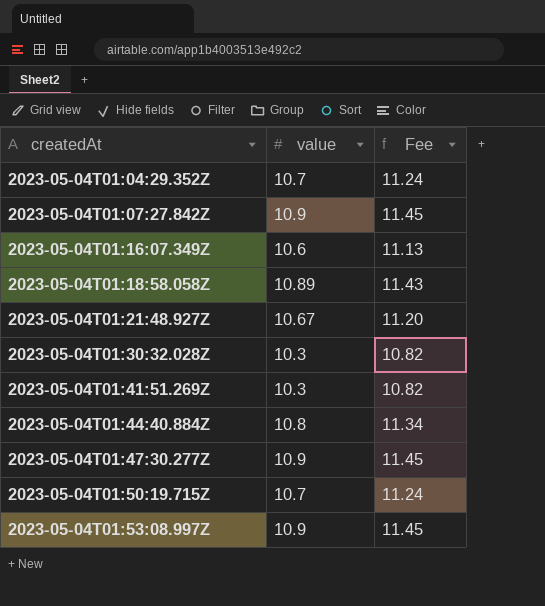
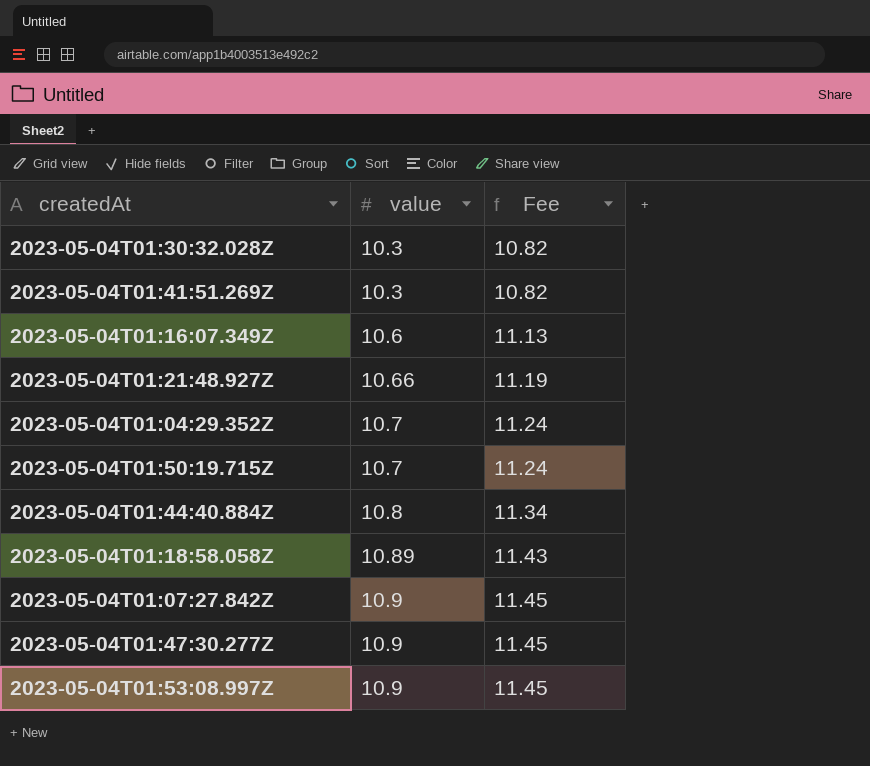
row order: createdAt ascending -> value ascending
2023-05-04T01:21:48.927Z | value: 10.67 -> 10.66
2023-05-04T01:21:48.927Z | Fee: 11.20 -> 11.19

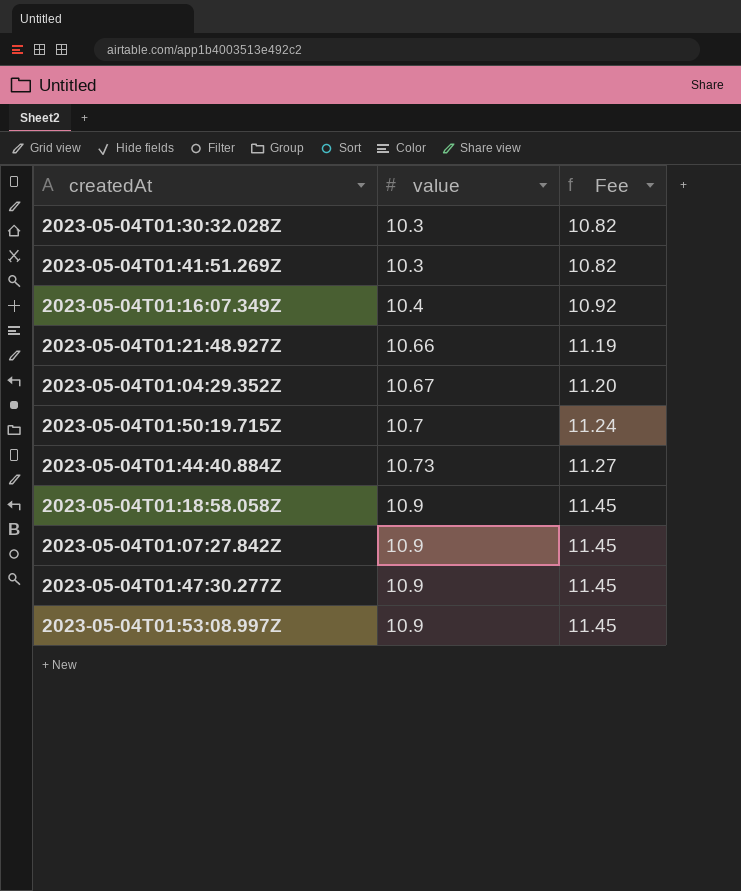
2023-05-04T01:16:07.349Z | value: 10.6 -> 10.4
2023-05-04T01:16:07.349Z | Fee: 11.13 -> 10.92
2023-05-04T01:04:29.352Z | value: 10.7 -> 10.67
2023-05-04T01:04:29.352Z | Fee: 11.24 -> 11.20
2023-05-04T01:44:40.884Z | value: 10.8 -> 10.73
2023-05-04T01:44:40.884Z | Fee: 11.34 -> 11.27
2023-05-04T01:18:58.058Z | value: 10.89 -> 10.9
2023-05-04T01:18:58.058Z | Fee: 11.43 -> 11.45

